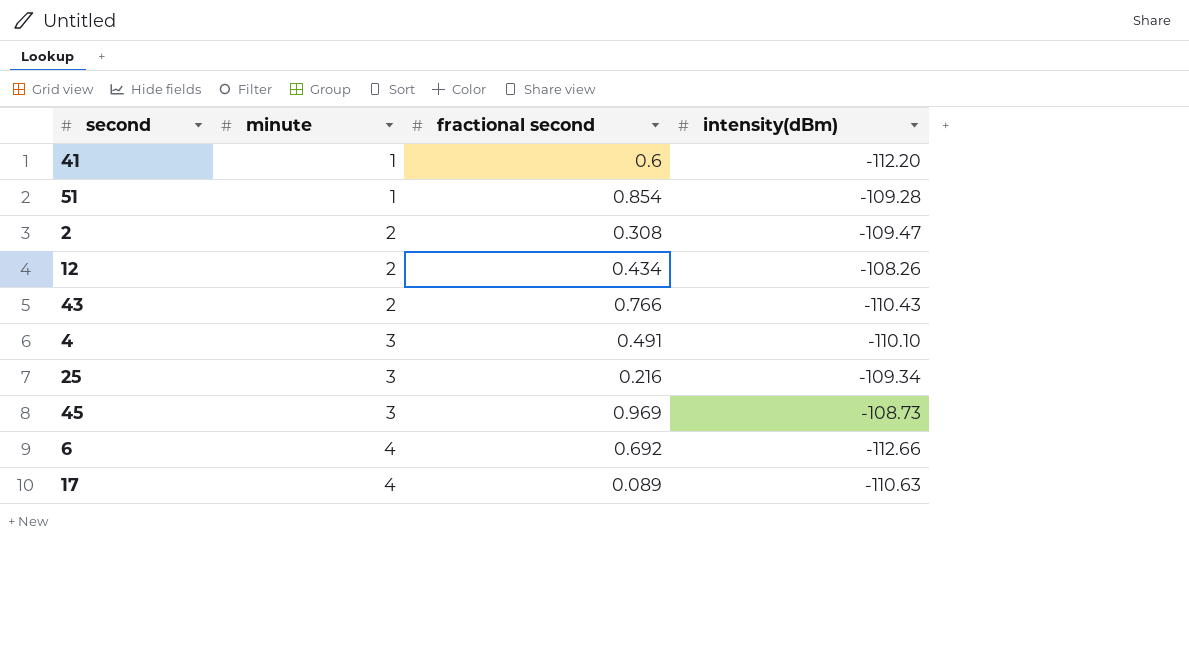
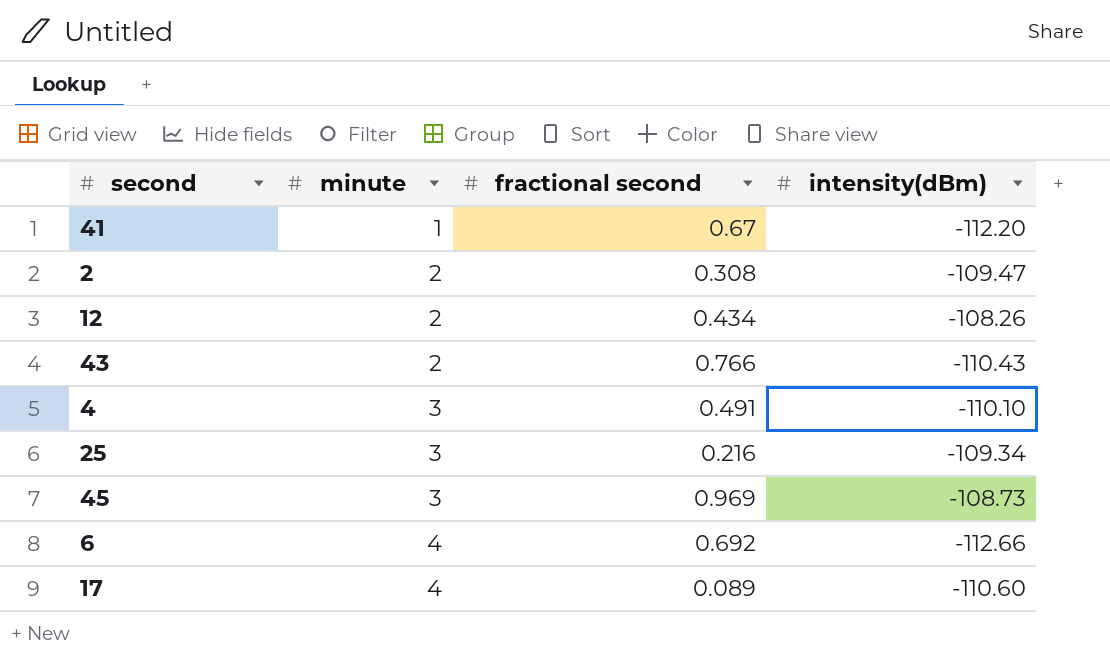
row 51: 1 | 0.854 | -109.28 -> none
41 | fractional second: 0.6 -> 0.67
17 | intensity(dBm): -110.63 -> -110.60

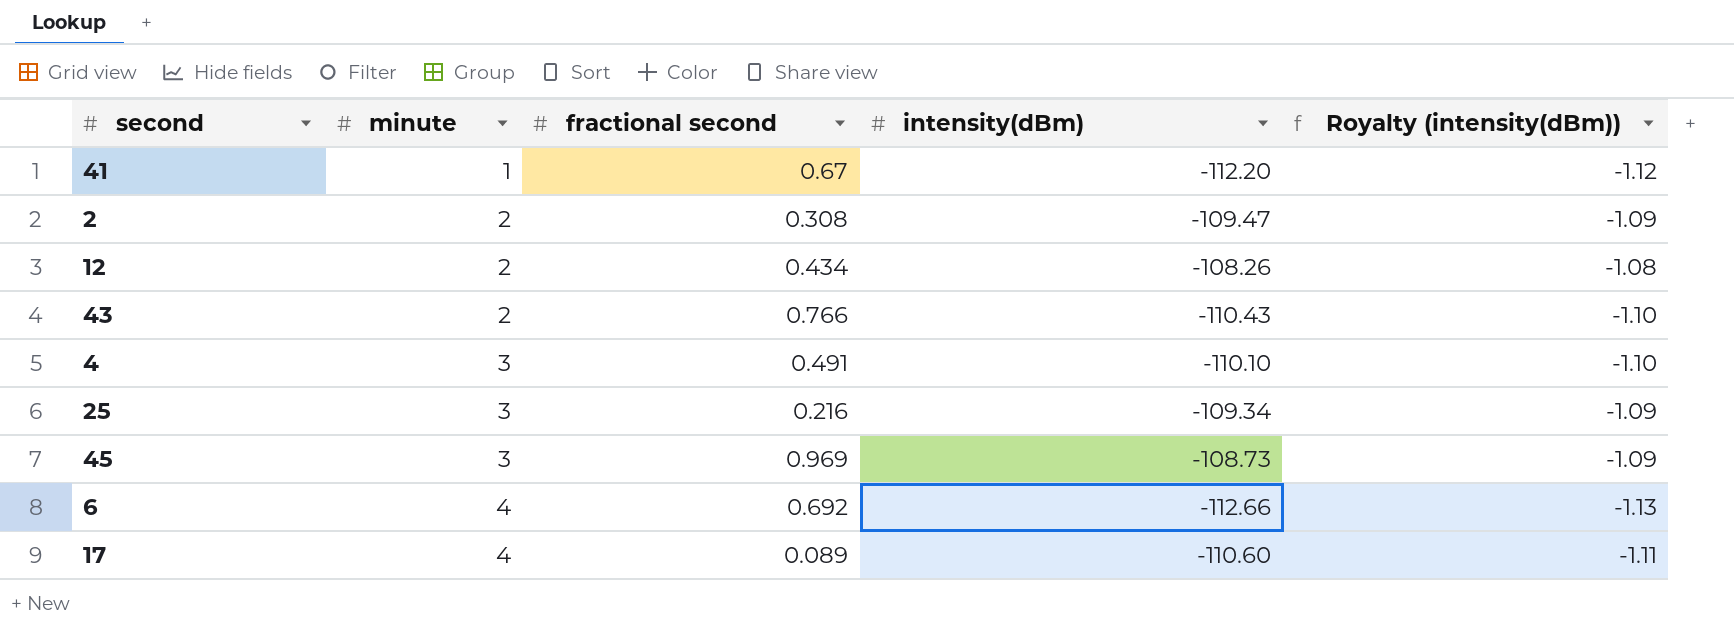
column Royalty (intensity(dBm)) | formula: none -> [intensity(dBm)] * 0.01

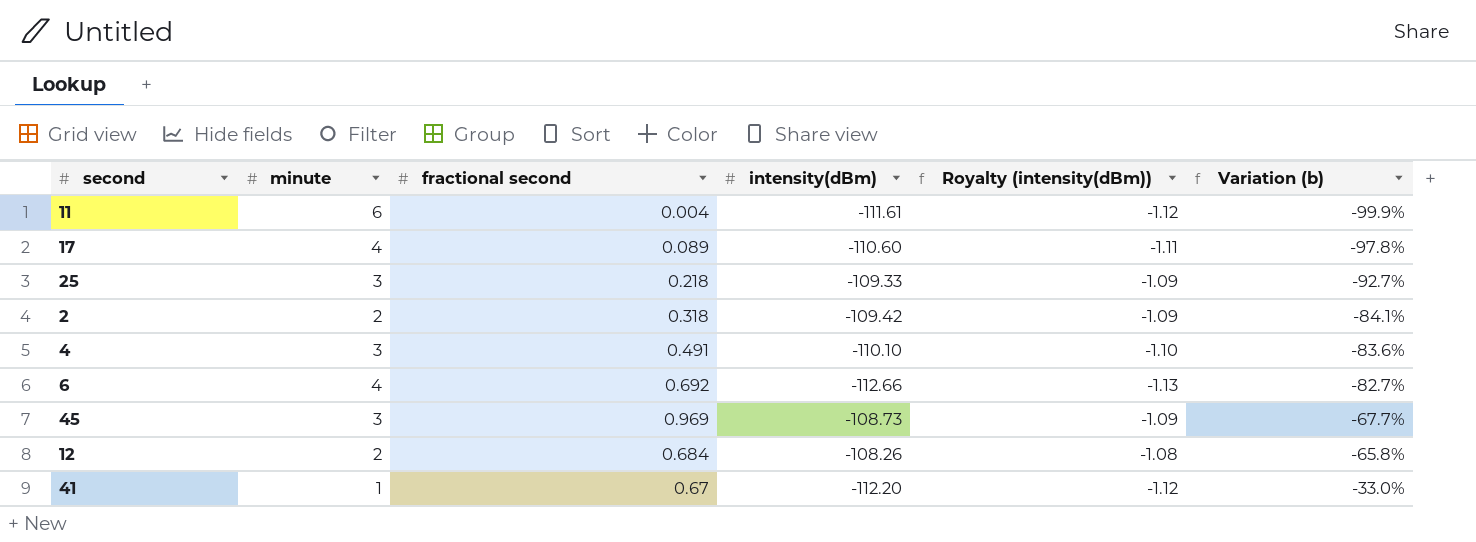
row order: minute ascending -> Variation (b) ascending
column Variation (b) | formula: none -> ([fractional second] - [minute]) / [minute]
row 43: 2 | 0.766 | -110.43 | -1.10 -> none
row 11: none -> 6 | 0.004 | -111.61 | -1.12 | -99.9%
25 | fractional second: 0.216 -> 0.218
25 | intensity(dBm): -109.34 -> -109.33
2 | fractional second: 0.308 -> 0.318
2 | intensity(dBm): -109.47 -> -109.42
12 | fractional second: 0.434 -> 0.684

